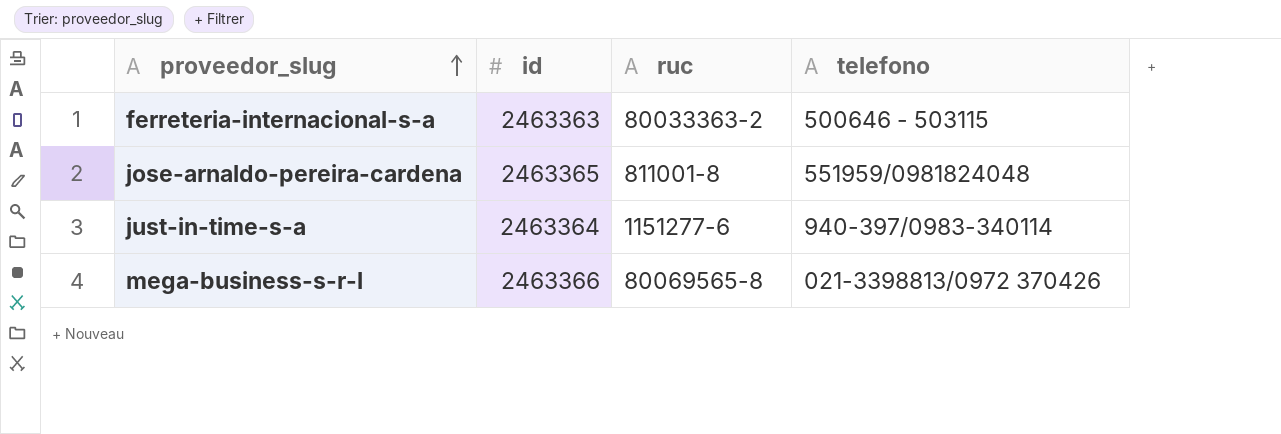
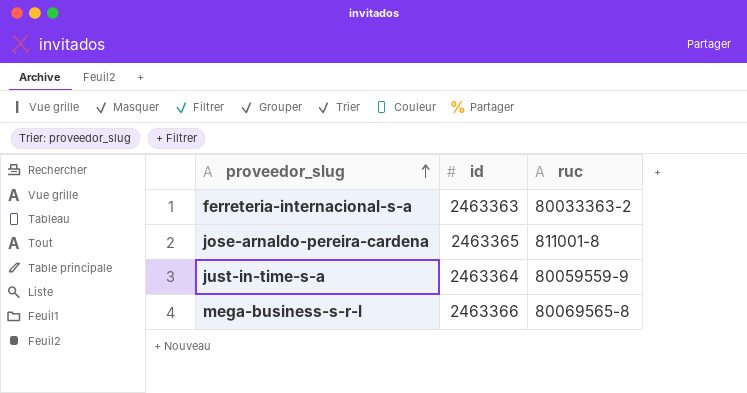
column telefono | position: 4 -> none
just-in-time-s-a | ruc: 1151277-6 -> 80059559-9

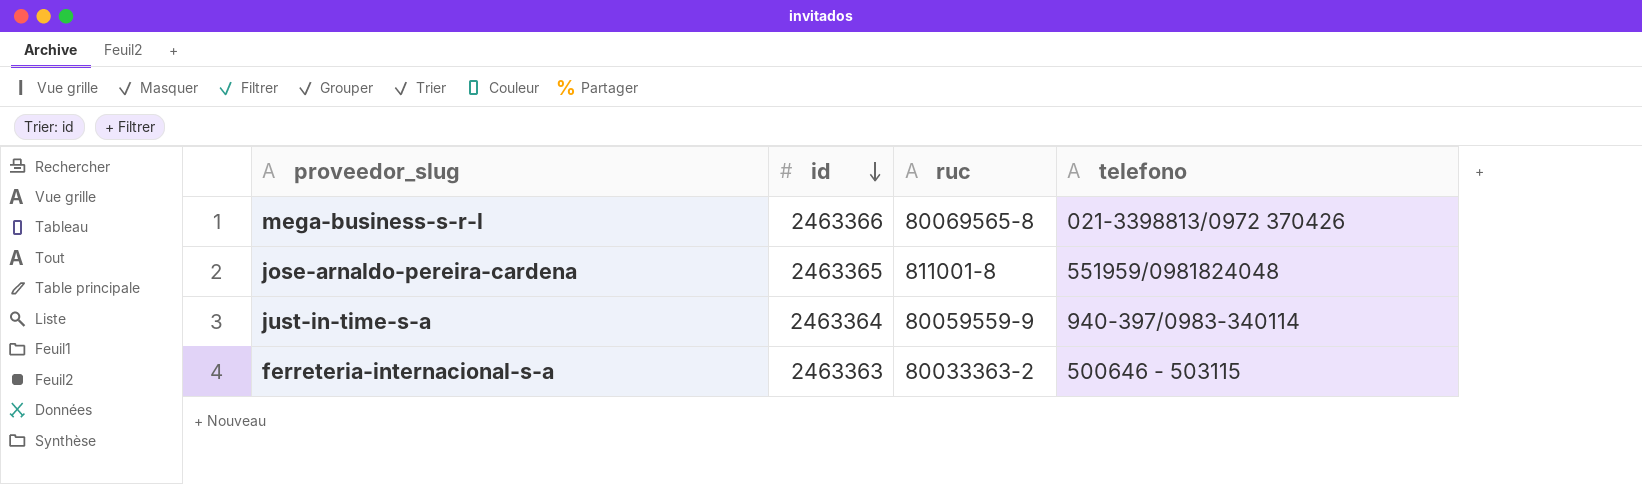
row order: proveedor_slug ascending -> id descending
column telefono | position: none -> 4

